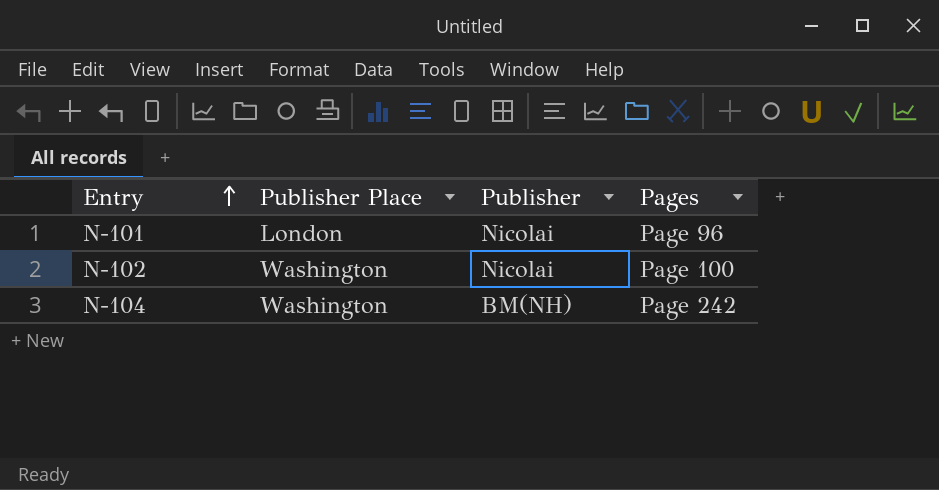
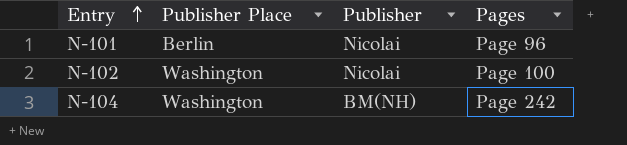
N-101 | Publisher Place: London -> Berlin

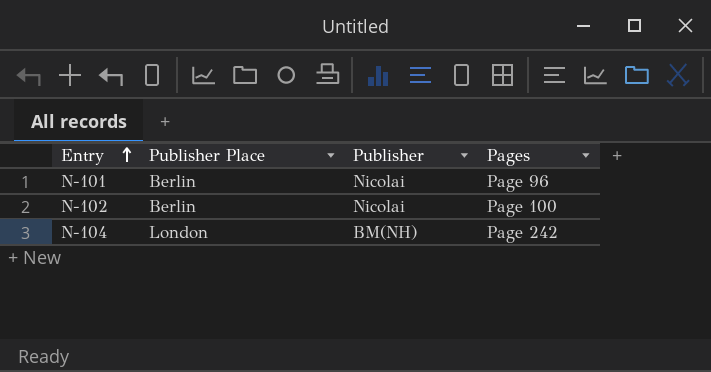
N-102 | Publisher Place: Washington -> Berlin
N-104 | Publisher Place: Washington -> London

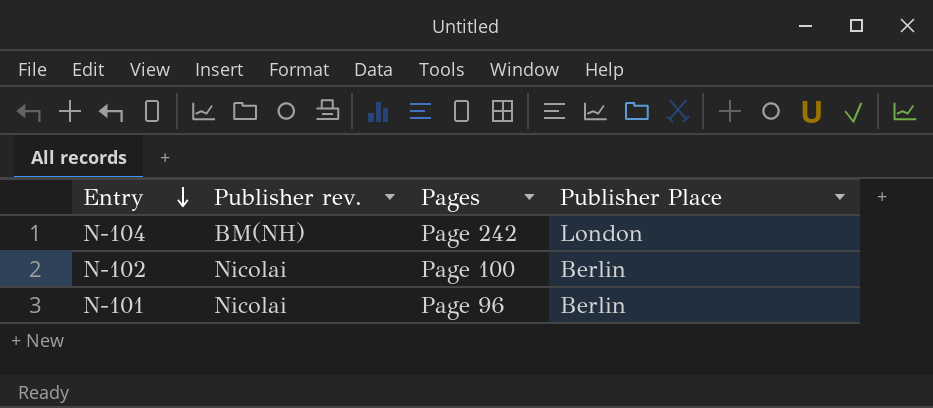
row order: Entry ascending -> Entry descending
column name: Publisher -> Publisher rev.
column Publisher Place | position: 2 -> 4

